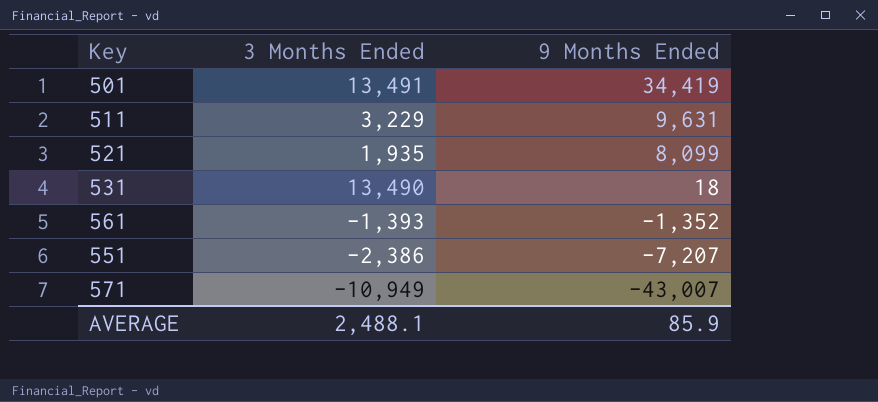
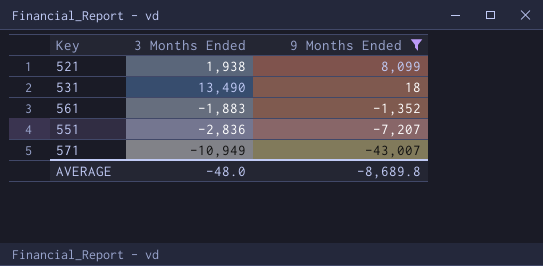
filter: none -> 9 Months Ended <= 8,099
521 | 3 Months Ended: 1,935 -> 1,938
561 | 3 Months Ended: -1,393 -> -1,883
551 | 3 Months Ended: -2,386 -> -2,836
AVERAGE | 3 Months Ended: 2,488.1 -> -48.0
AVERAGE | 9 Months Ended: 85.9 -> -8,689.8

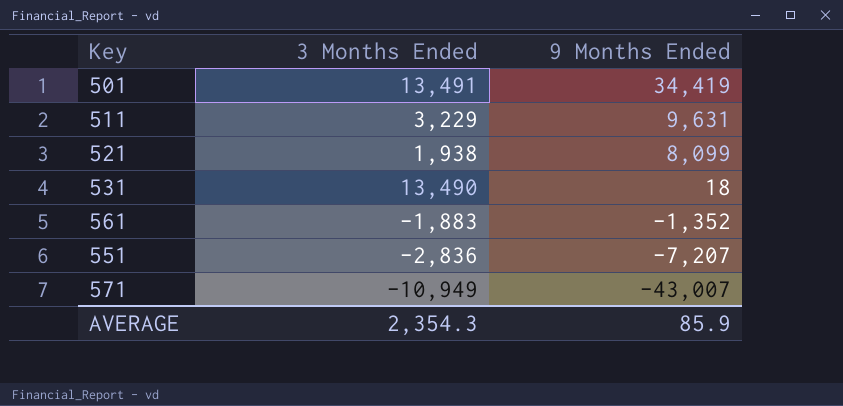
filter: 9 Months Ended <= 8,099 -> none
AVERAGE | 3 Months Ended: -48.0 -> 2,354.3
AVERAGE | 9 Months Ended: -8,689.8 -> 85.9

